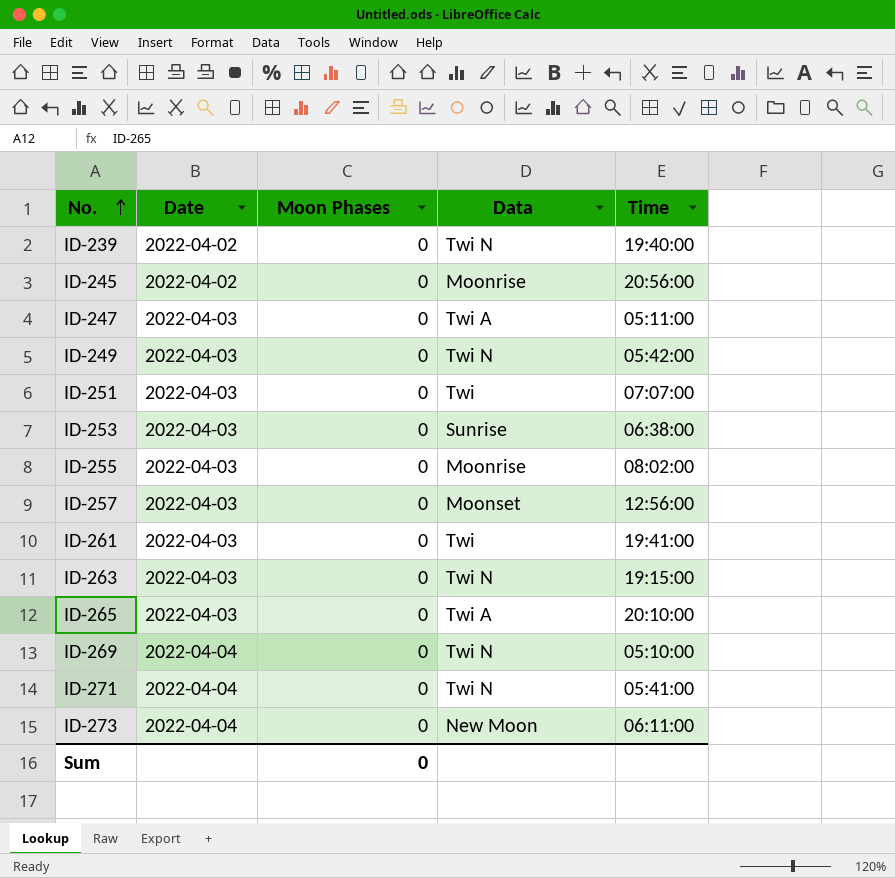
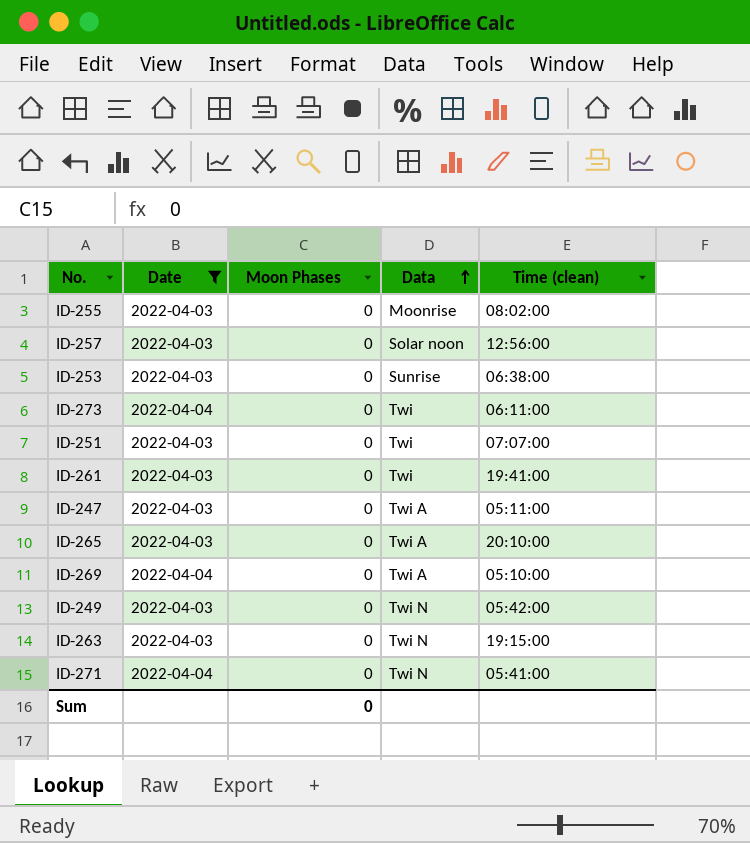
filter: none -> Date != 2022-04-02
row order: No. ascending -> Data ascending
column name: Time -> Time (clean)
ID-257 | Data: Moonset -> Solar noon
ID-273 | Data: New Moon -> Twi
ID-269 | Data: Twi N -> Twi A

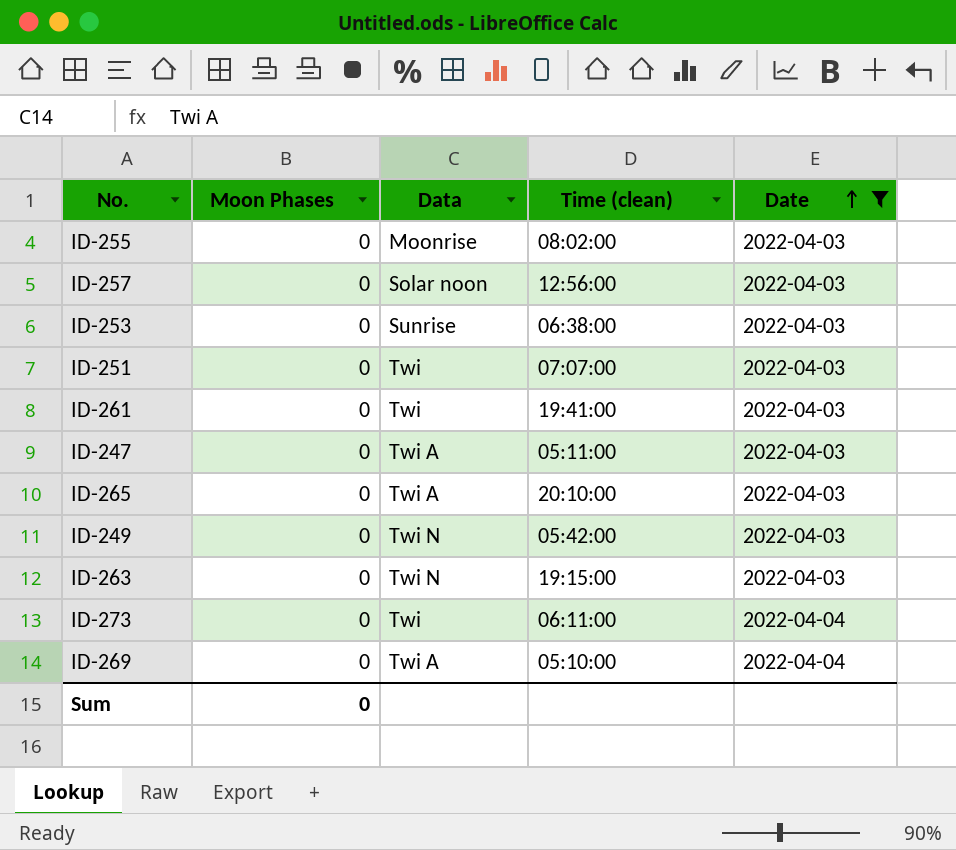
row order: Data ascending -> Date ascending
column Date | position: 2 -> 5
row ID-271: 2022-04-04 | 0 | Twi N | 05:41:00 -> none

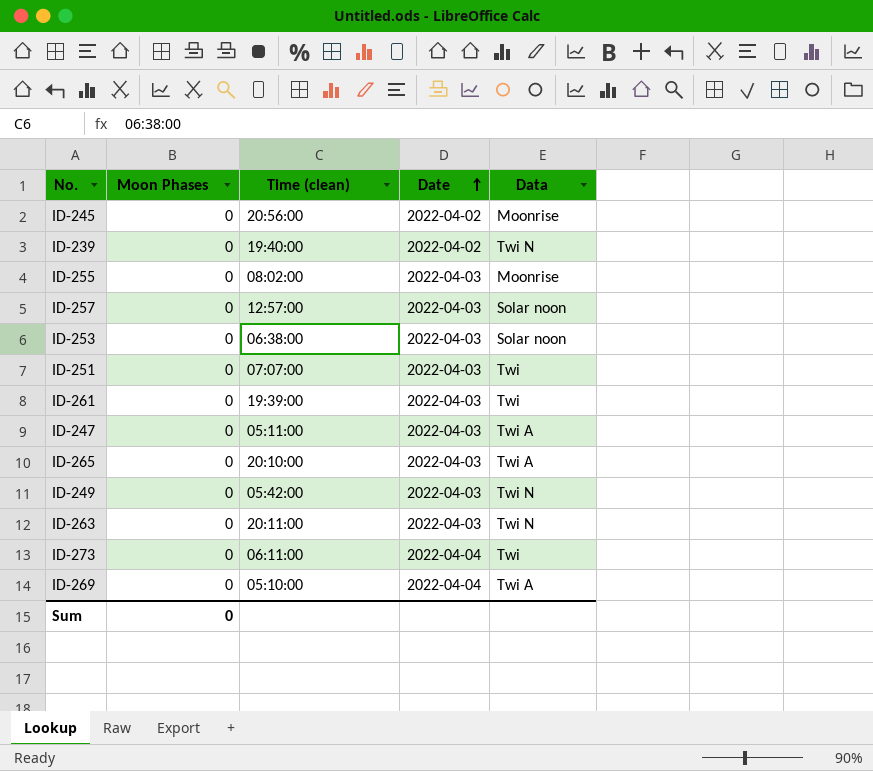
filter: Date != 2022-04-02 -> none
column Data | position: 3 -> 5
ID-257 | Time (clean): 12:56:00 -> 12:57:00
ID-253 | Data: Sunrise -> Solar noon
ID-261 | Time (clean): 19:41:00 -> 19:39:00
ID-263 | Time (clean): 19:15:00 -> 20:11:00

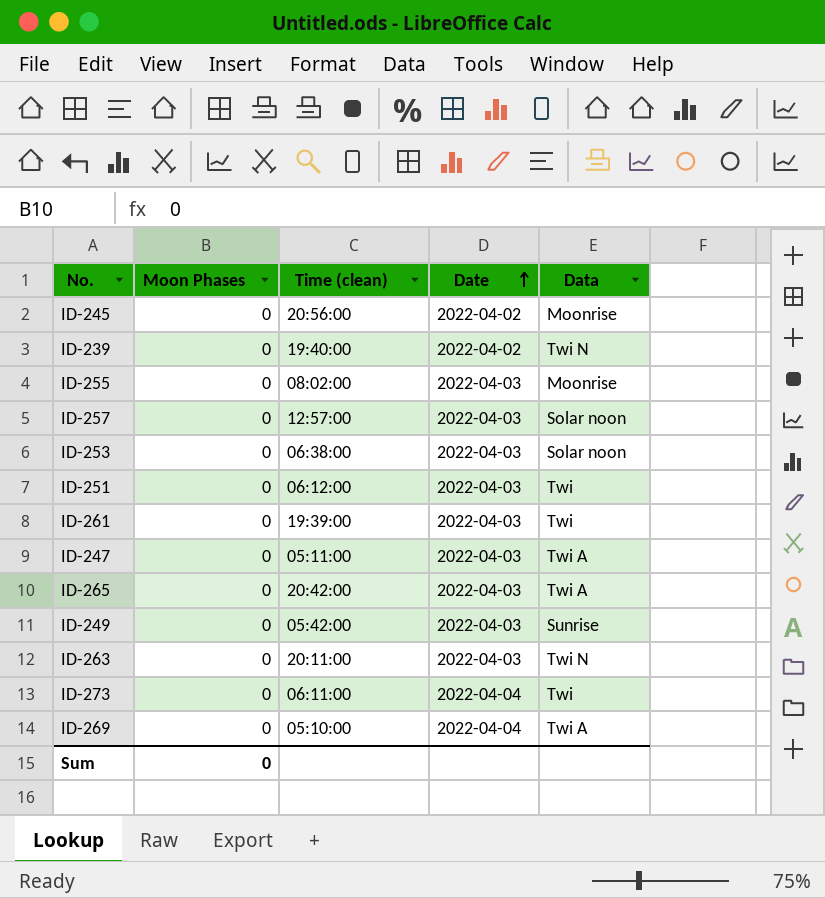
ID-251 | Time (clean): 07:07:00 -> 06:12:00
ID-265 | Time (clean): 20:10:00 -> 20:42:00
ID-249 | Data: Twi N -> Sunrise

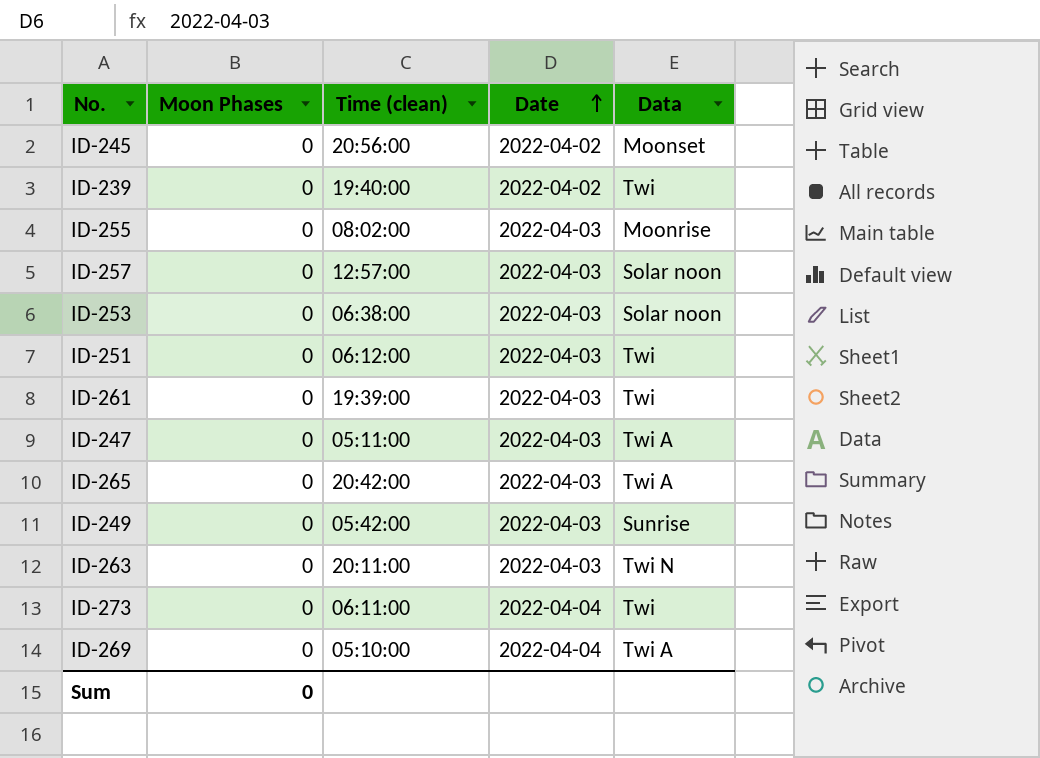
ID-245 | Data: Moonrise -> Moonset
ID-239 | Data: Twi N -> Twi

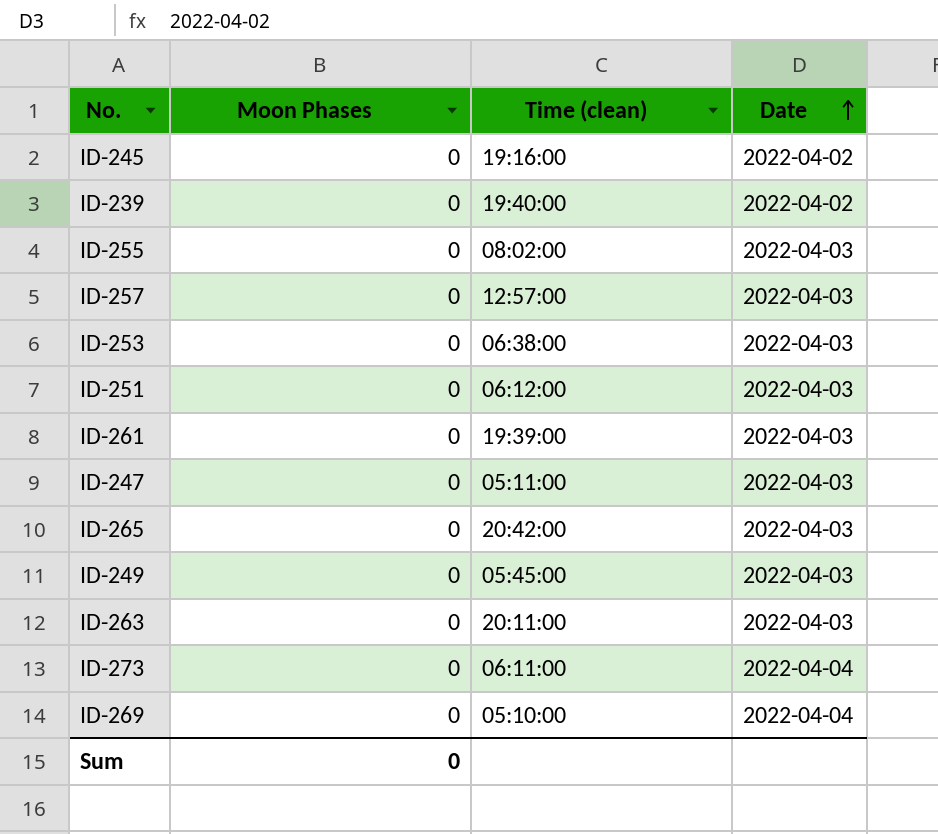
column Data | position: 5 -> none
ID-245 | Time (clean): 20:56:00 -> 19:16:00
ID-249 | Time (clean): 05:42:00 -> 05:45:00

